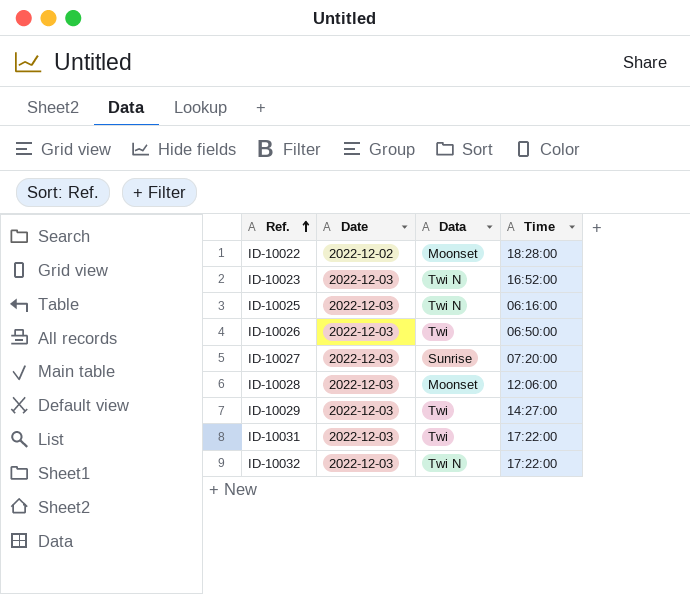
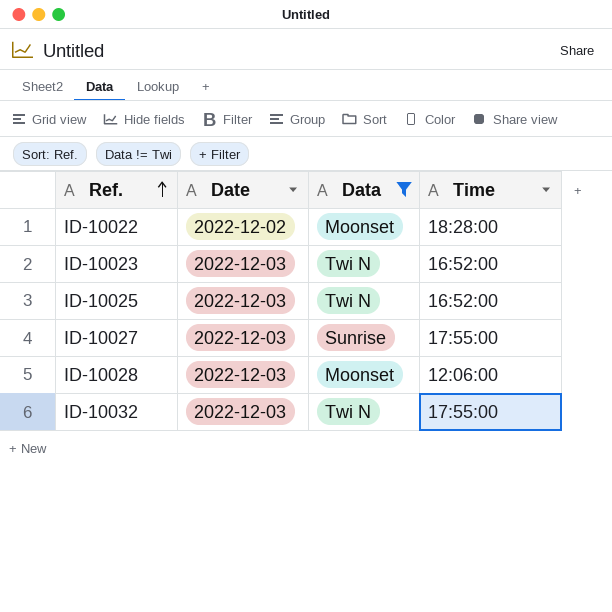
filter: none -> Data != Twi
ID-10025 | Time: 06:16:00 -> 16:52:00
ID-10027 | Time: 07:20:00 -> 17:55:00
ID-10032 | Time: 17:22:00 -> 17:55:00

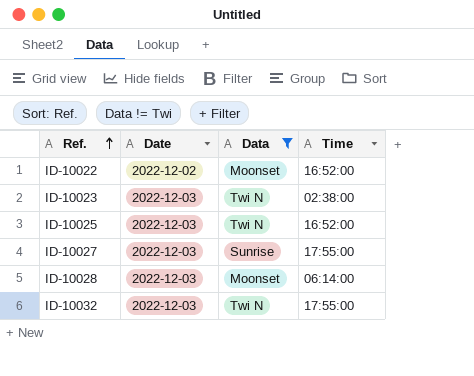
ID-10022 | Time: 18:28:00 -> 16:52:00
ID-10023 | Time: 16:52:00 -> 02:38:00
ID-10028 | Time: 12:06:00 -> 06:14:00

